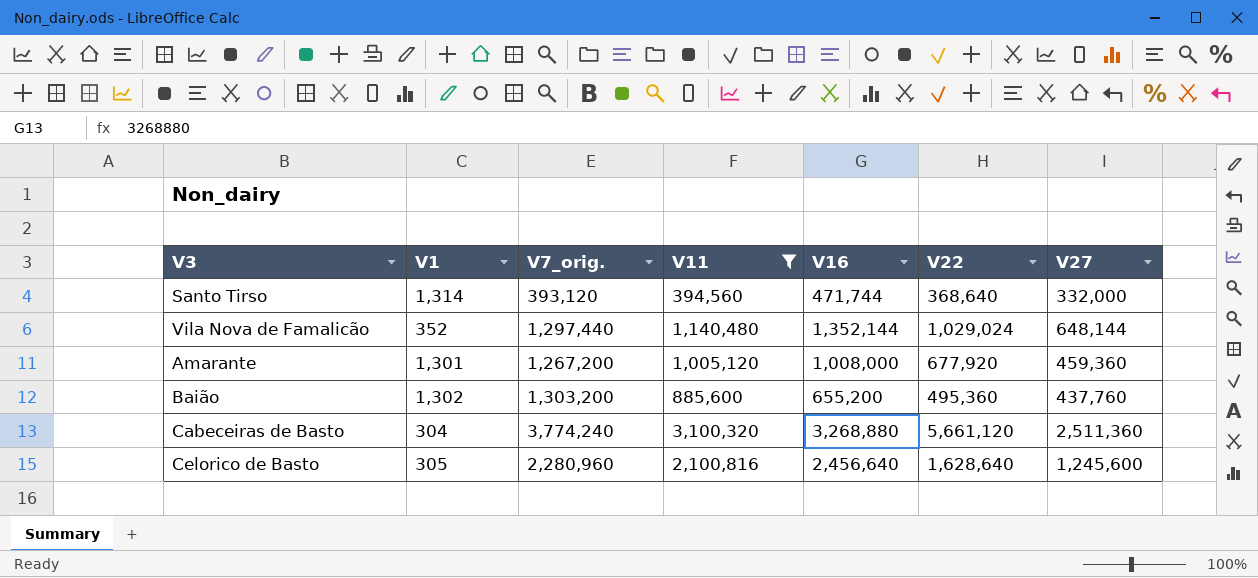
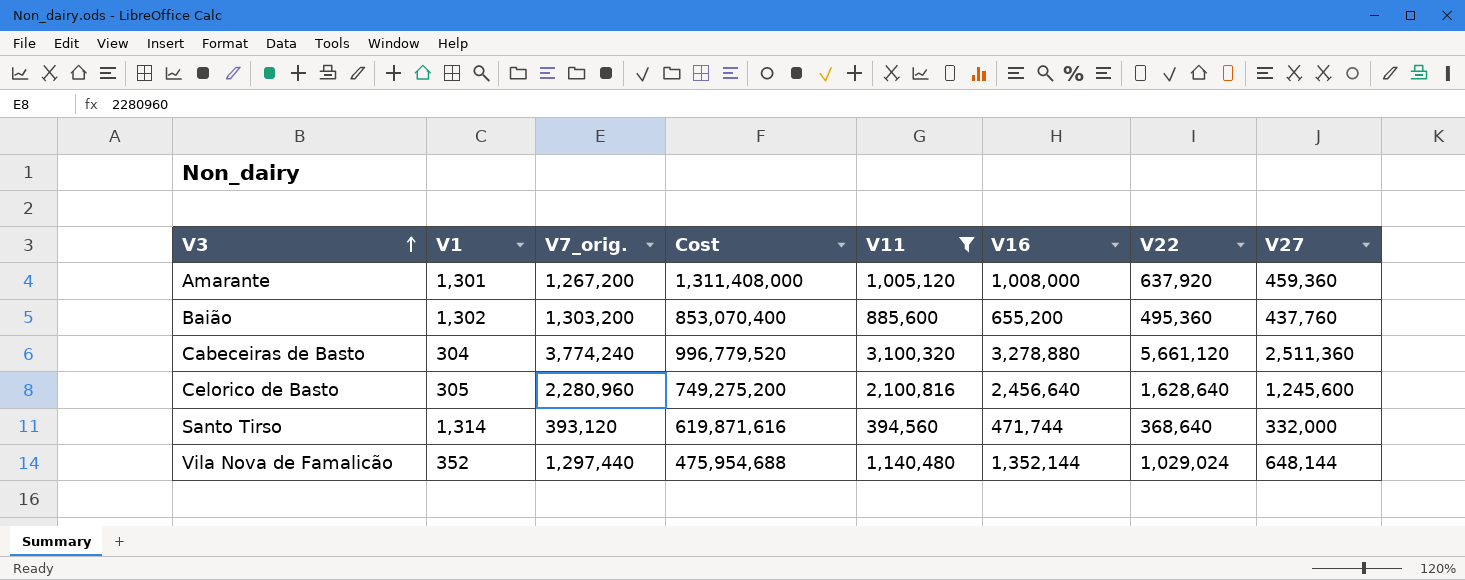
row order: none -> V3 ascending
column Cost | formula: none -> [V1] * [V16]
Amarante | V22: 677,920 -> 637,920
Cabeceiras de Basto | V16: 3,268,880 -> 3,278,880

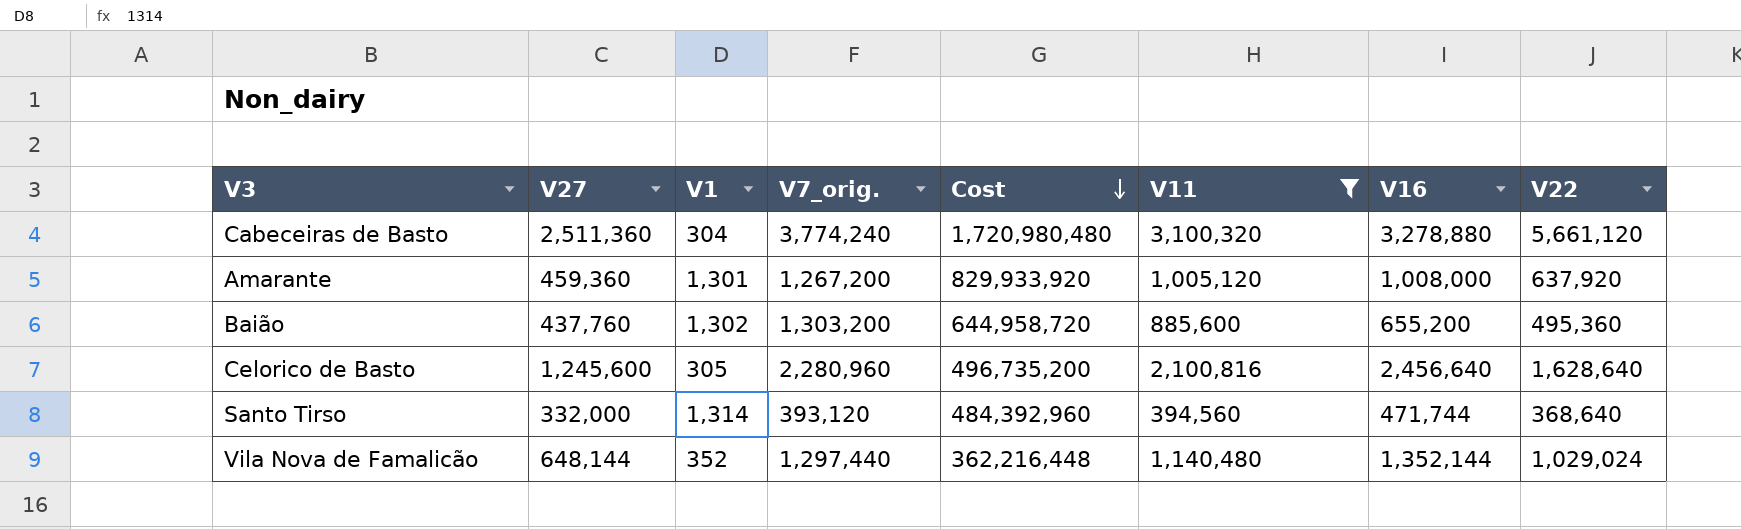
row order: V3 ascending -> Cost descending
column V27 | position: 8 -> 2
column Cost | formula: [V1] * [V16] -> [V1] * [V22]

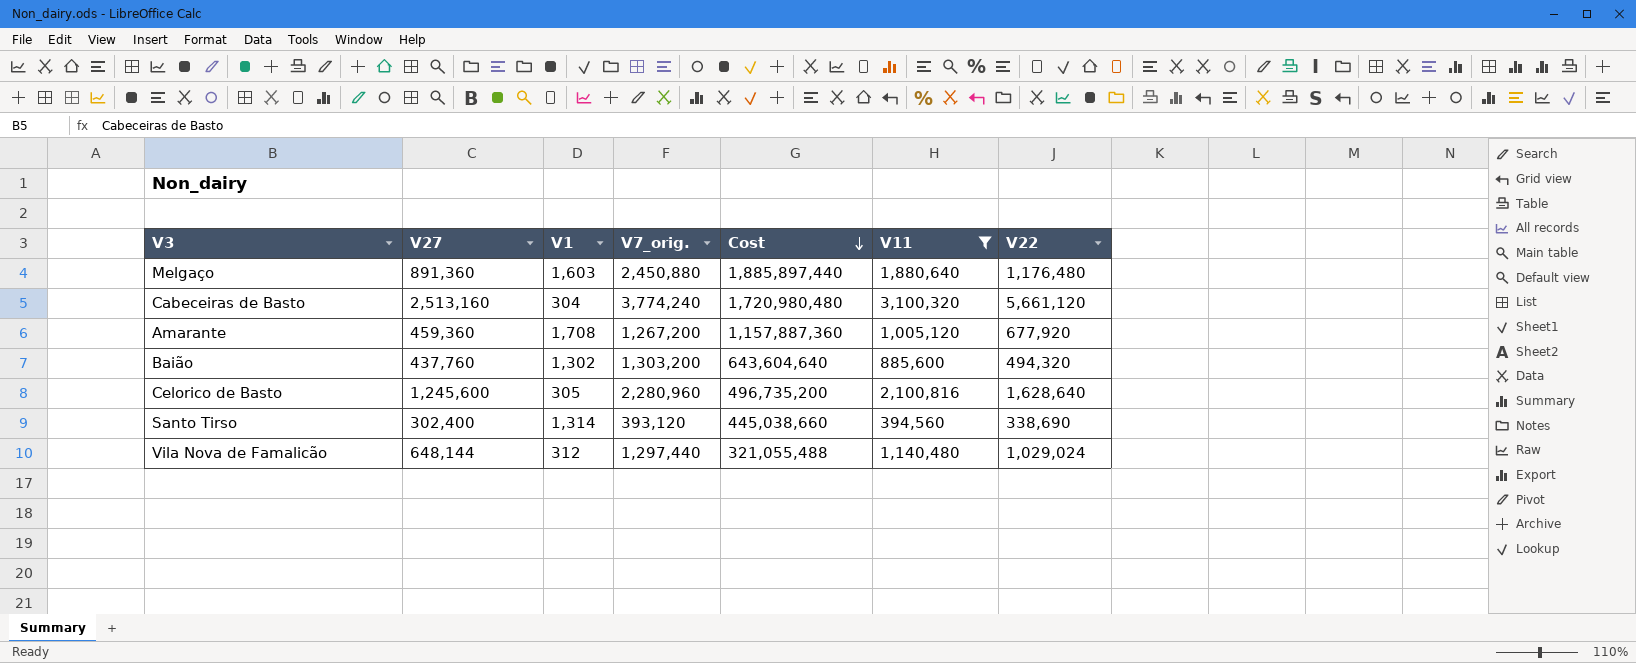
column V16 | position: 7 -> none
row Melgaço: none -> 891,360 | 1,603 | 2,450,880 | 1,885,897,440 | 1,880,640 | 1,176,480
Cabeceiras de Basto | V27: 2,511,360 -> 2,513,160
Amarante | V1: 1,301 -> 1,708
Amarante | Cost: 829,933,920 -> 1,157,887,360
Amarante | V22: 637,920 -> 677,920
Baião | Cost: 644,958,720 -> 643,604,640
Baião | V22: 495,360 -> 494,320
Santo Tirso | V27: 332,000 -> 302,400
Santo Tirso | Cost: 484,392,960 -> 445,038,660
Santo Tirso | V22: 368,640 -> 338,690
Vila Nova de Famalicão | V1: 352 -> 312
Vila Nova de Famalicão | Cost: 362,216,448 -> 321,055,488

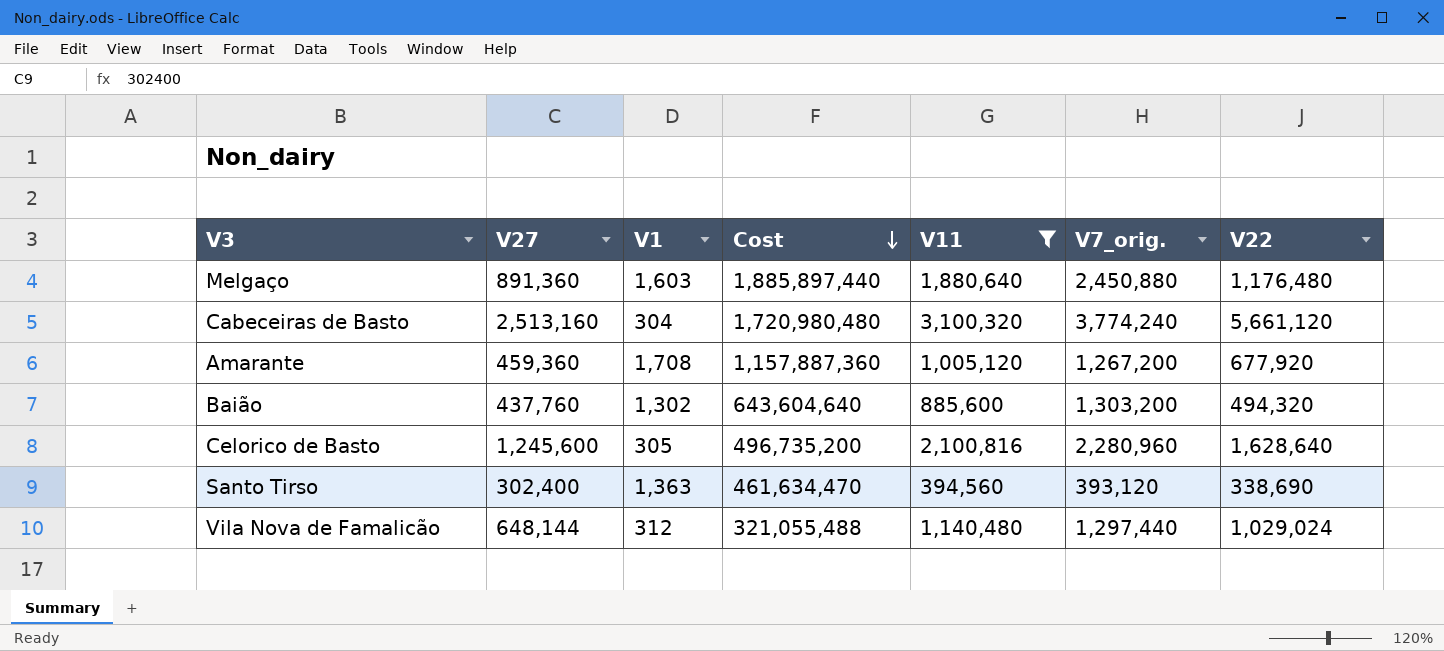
column V7_orig. | position: 4 -> 6
Santo Tirso | V1: 1,314 -> 1,363
Santo Tirso | Cost: 445,038,660 -> 461,634,470

